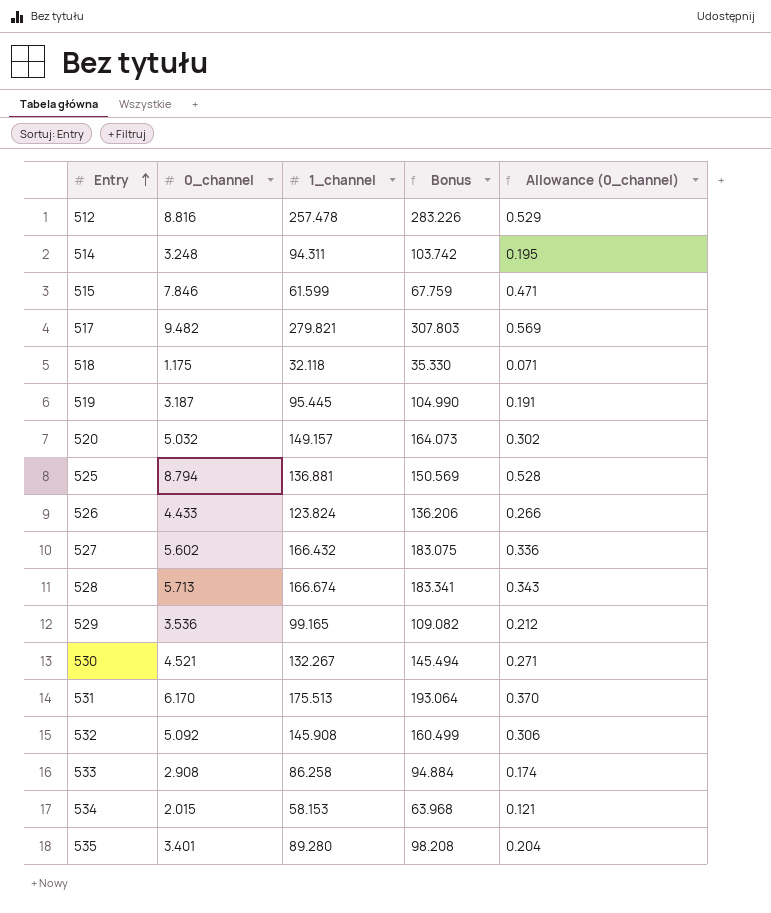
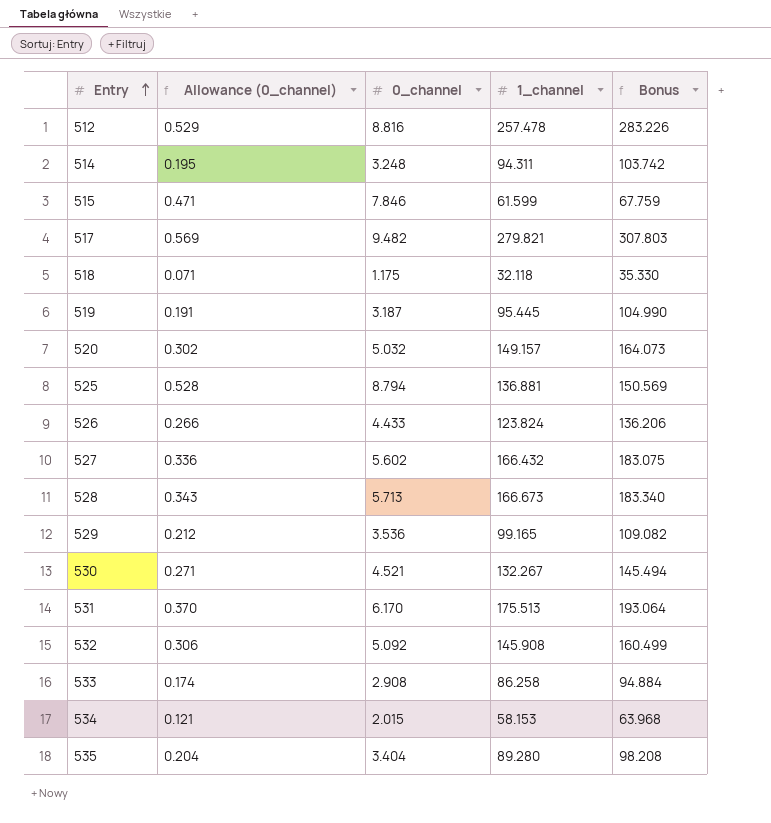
column Allowance (0_channel) | position: 5 -> 2
528 | 1_channel: 166.674 -> 166.673
528 | Bonus: 183.341 -> 183.340
535 | 0_channel: 3.401 -> 3.404

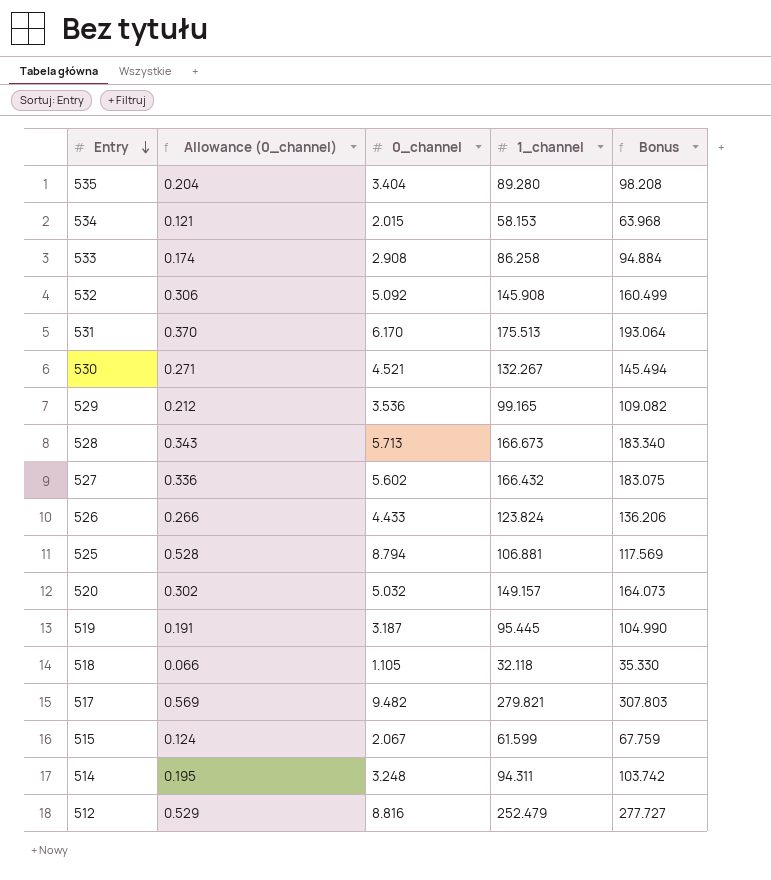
row order: Entry ascending -> Entry descending
525 | 1_channel: 136.881 -> 106.881
525 | Bonus: 150.569 -> 117.569
518 | Allowance (0_channel): 0.071 -> 0.066
518 | 0_channel: 1.175 -> 1.105
515 | Allowance (0_channel): 0.471 -> 0.124
515 | 0_channel: 7.846 -> 2.067
512 | 1_channel: 257.478 -> 252.479
512 | Bonus: 283.226 -> 277.727

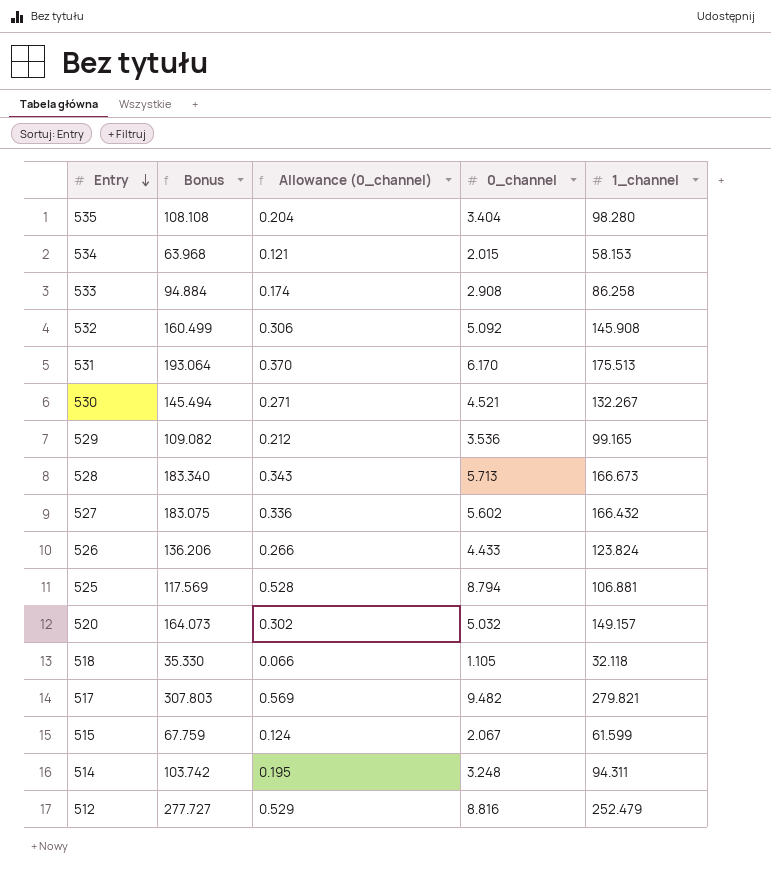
column Bonus | position: 5 -> 2
row 519: 0.191 | 3.187 | 95.445 | 104.990 -> none
535 | Bonus: 98.208 -> 108.108
535 | 1_channel: 89.280 -> 98.280

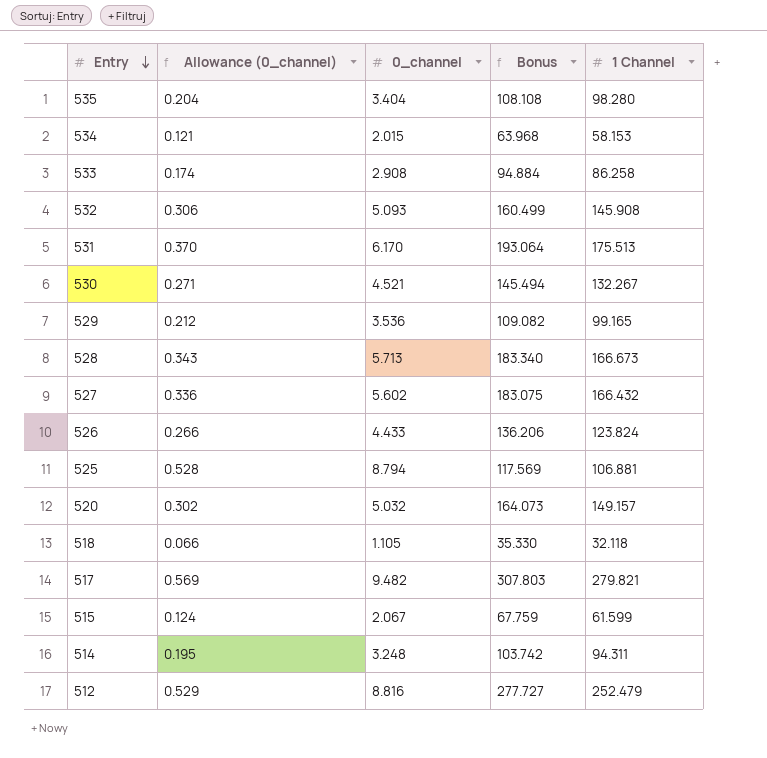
column Bonus | position: 2 -> 4
column name: 1_channel -> 1 Channel
532 | 0_channel: 5.092 -> 5.093

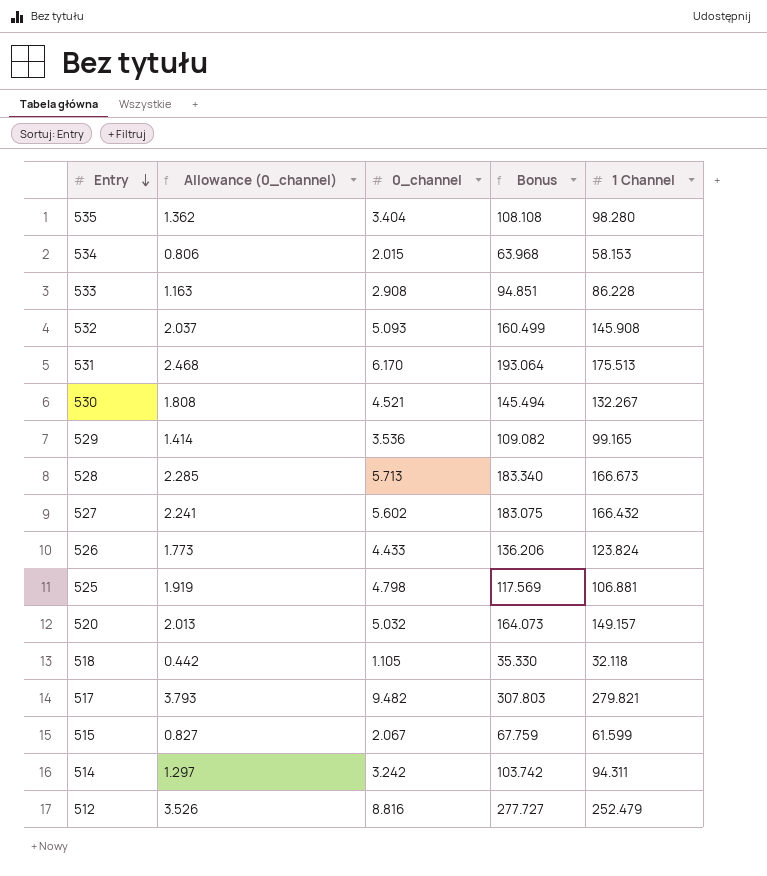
column Allowance (0_channel) | formula: [0_channel] * 0.06 -> [0_channel] * 0.4
533 | Bonus: 94.884 -> 94.851
533 | 1 Channel: 86.258 -> 86.228
525 | 0_channel: 8.794 -> 4.798
514 | 0_channel: 3.248 -> 3.242

